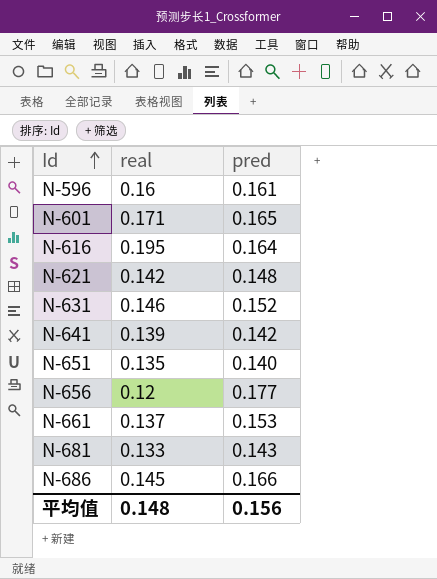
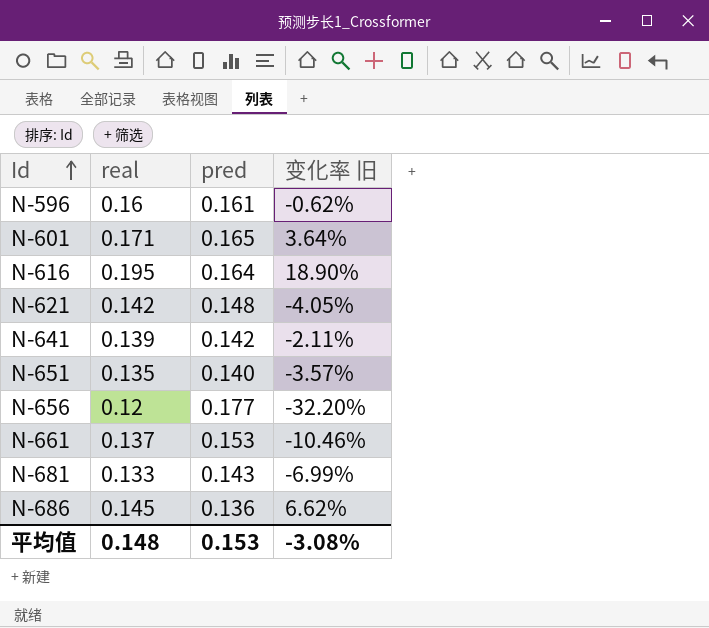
column 变化率 旧 | formula: none -> ([real] - [pred]) / [pred]
row N-631: 0.146 | 0.152 -> none
N-686 | pred: 0.166 -> 0.136
平均值 | pred: 0.156 -> 0.153

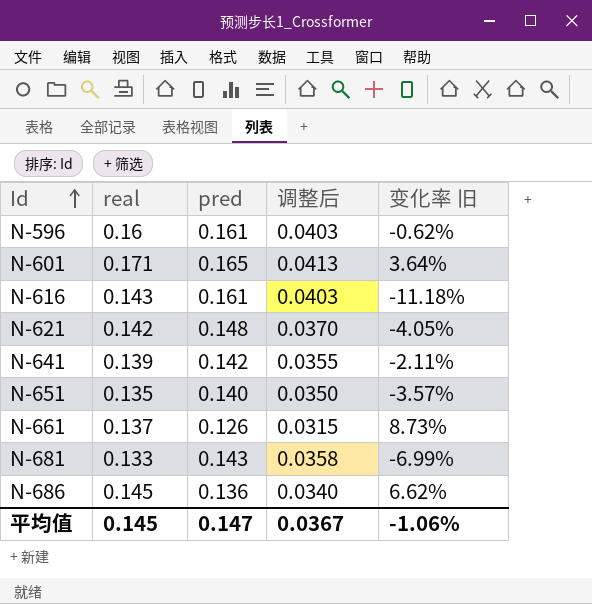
column 调整后 | formula: none -> [pred] * 0.25
row N-656: 0.12 | 0.177 | -32.20% -> none
N-616 | real: 0.195 -> 0.143
N-616 | pred: 0.164 -> 0.161
N-616 | 变化率 旧: 18.90% -> -11.18%
N-661 | pred: 0.153 -> 0.126
N-661 | 变化率 旧: -10.46% -> 8.73%
平均值 | real: 0.148 -> 0.145
平均值 | pred: 0.153 -> 0.147
平均值 | 变化率 旧: -3.08% -> -1.06%

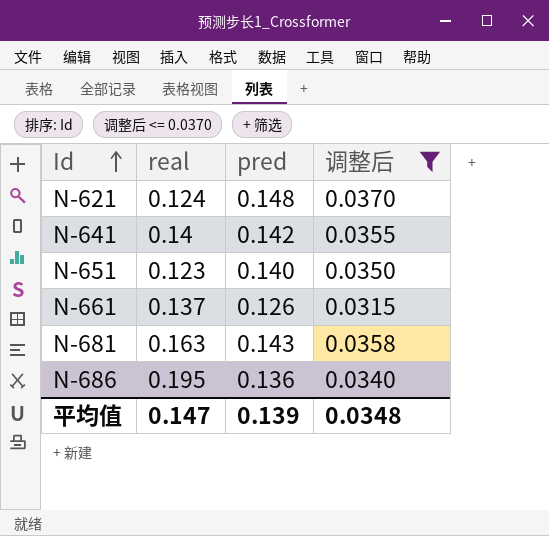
filter: none -> 调整后 <= 0.0370
column 变化率 旧 | formula: ([real] - [pred]) / [pred] -> none
N-621 | real: 0.142 -> 0.124
N-641 | real: 0.139 -> 0.14
N-651 | real: 0.135 -> 0.123
N-681 | real: 0.133 -> 0.163
N-686 | real: 0.145 -> 0.195
平均值 | real: 0.145 -> 0.147
平均值 | pred: 0.147 -> 0.139
平均值 | 调整后: 0.0367 -> 0.0348

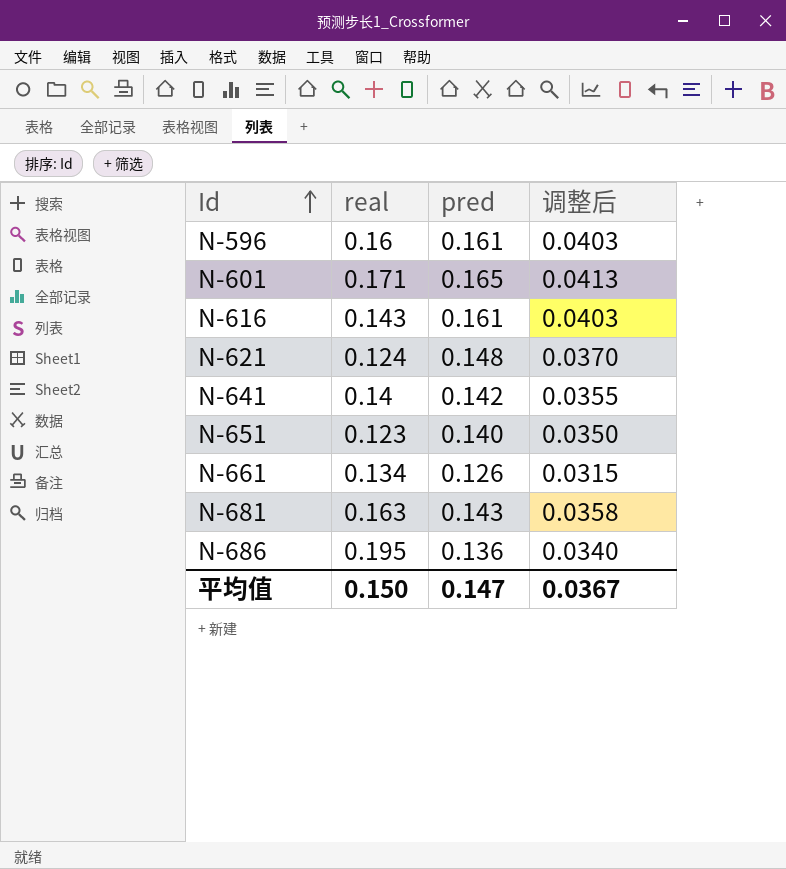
filter: 调整后 <= 0.0370 -> none
N-661 | real: 0.137 -> 0.134
平均值 | real: 0.147 -> 0.150
平均值 | pred: 0.139 -> 0.147
平均值 | 调整后: 0.0348 -> 0.0367

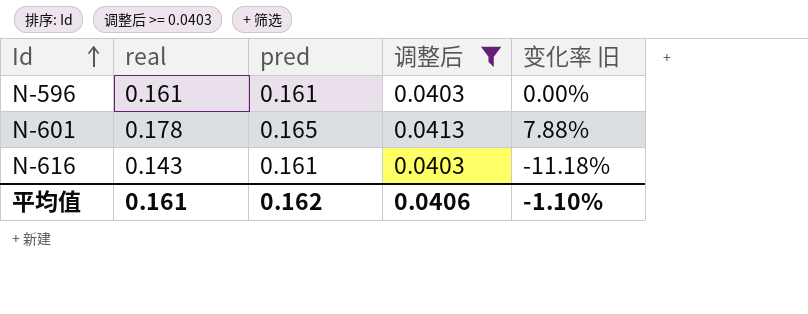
filter: none -> 调整后 >= 0.0403
column 变化率 旧 | formula: none -> ([real] - [pred]) / [pred]
N-596 | real: 0.16 -> 0.161
N-601 | real: 0.171 -> 0.178
平均值 | real: 0.150 -> 0.161
平均值 | pred: 0.147 -> 0.162
平均值 | 调整后: 0.0367 -> 0.0406

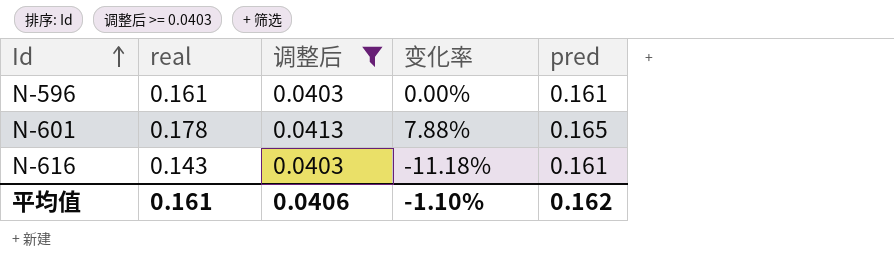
column name: 变化率 旧 -> 变化率
column pred | position: 3 -> 5

